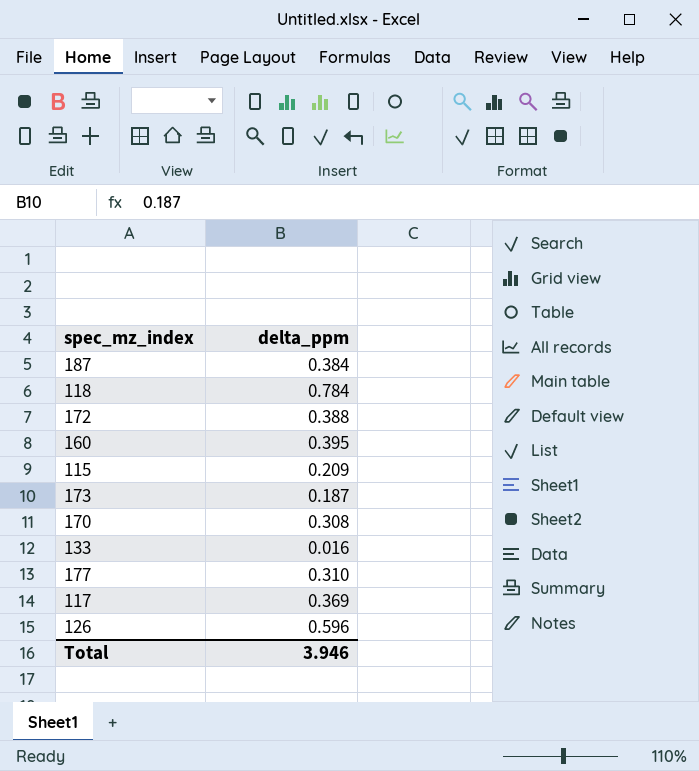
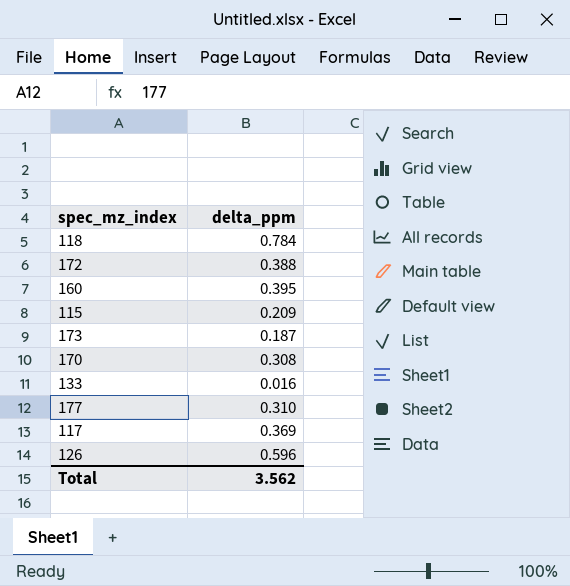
row 187: 0.384 -> none
Total | delta_ppm: 3.946 -> 3.562

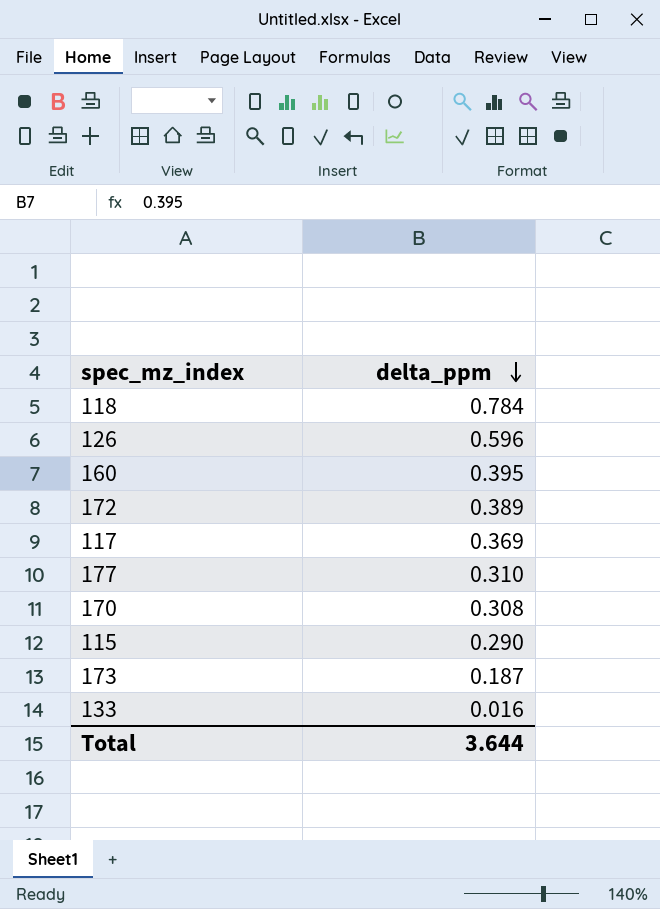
row order: none -> delta_ppm descending
172 | delta_ppm: 0.388 -> 0.389
115 | delta_ppm: 0.209 -> 0.290
Total | delta_ppm: 3.562 -> 3.644

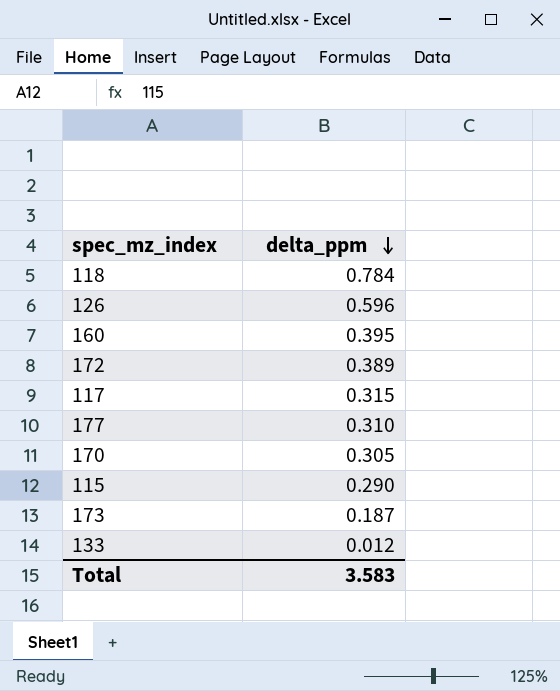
117 | delta_ppm: 0.369 -> 0.315
170 | delta_ppm: 0.308 -> 0.305
133 | delta_ppm: 0.016 -> 0.012
Total | delta_ppm: 3.644 -> 3.583

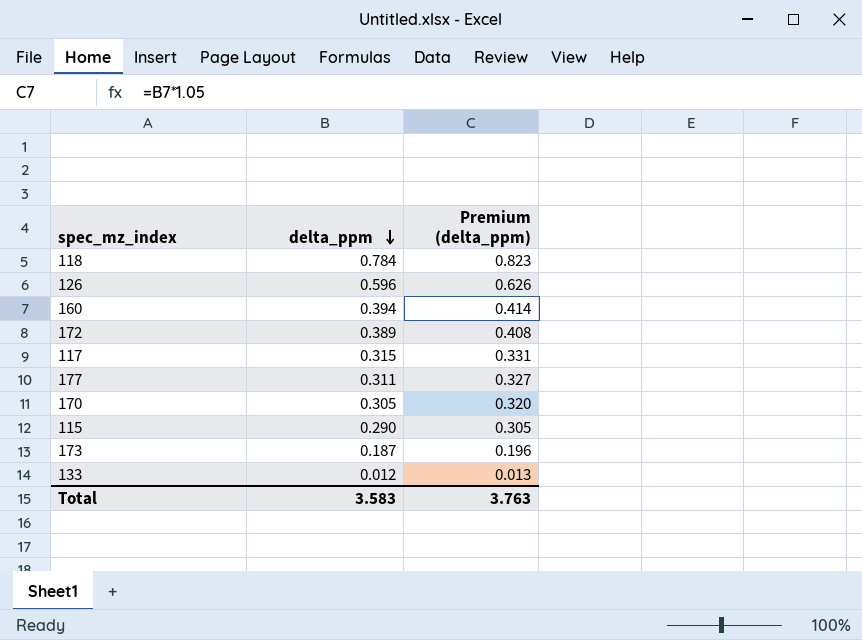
column Premium (delta_ppm) | formula: none -> [delta_ppm] * 1.05
160 | delta_ppm: 0.395 -> 0.394
177 | delta_ppm: 0.310 -> 0.311

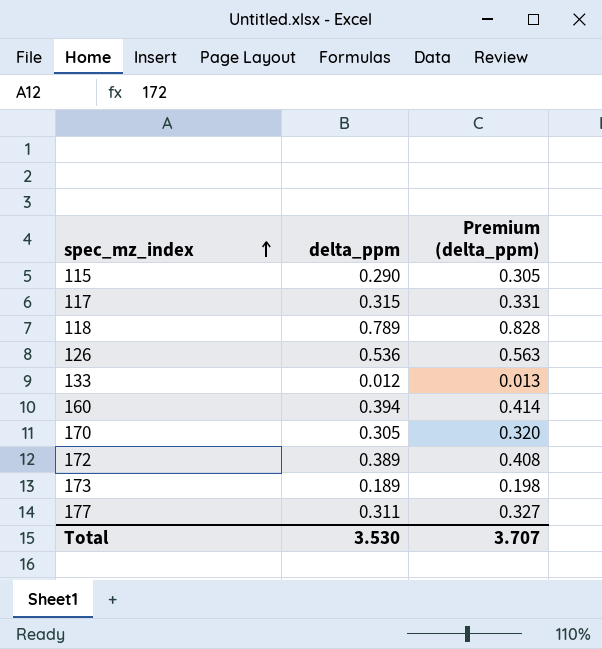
row order: delta_ppm descending -> spec_mz_index ascending
118 | delta_ppm: 0.784 -> 0.789
118 | Premium (delta_ppm): 0.823 -> 0.828
126 | delta_ppm: 0.596 -> 0.536
126 | Premium (delta_ppm): 0.626 -> 0.563
173 | delta_ppm: 0.187 -> 0.189
173 | Premium (delta_ppm): 0.196 -> 0.198
Total | delta_ppm: 3.583 -> 3.530
Total | Premium (delta_ppm): 3.763 -> 3.707

